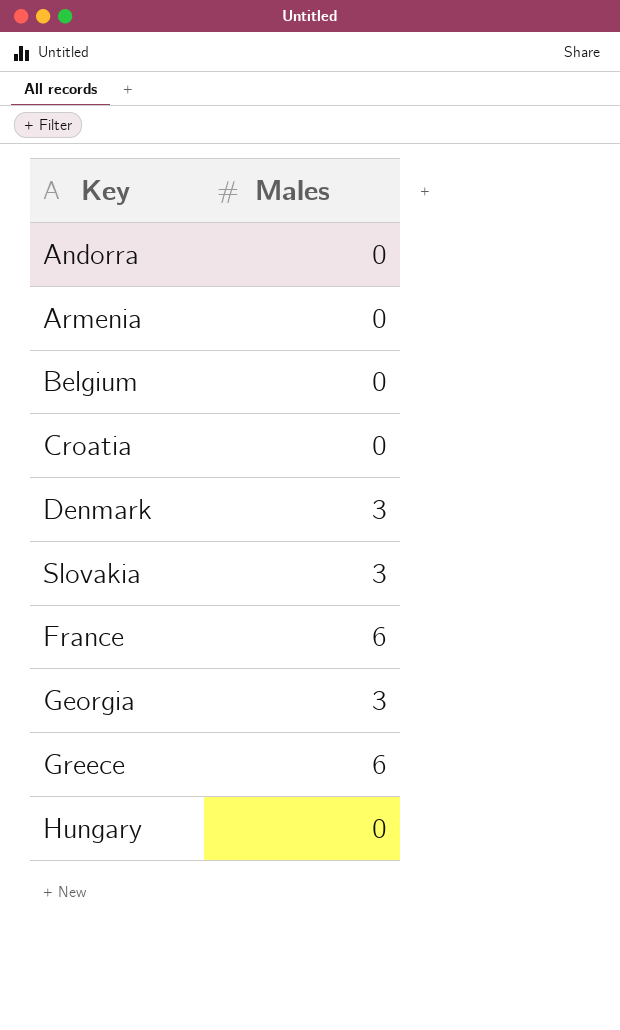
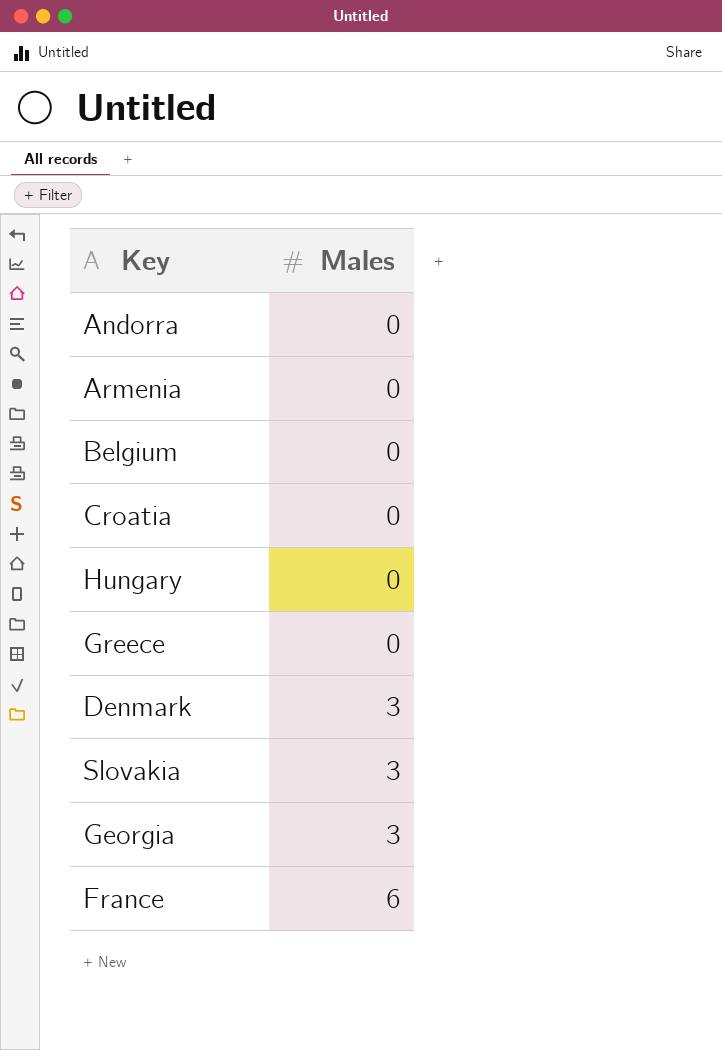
row order: none -> Males ascending
Greece | Males: 6 -> 0

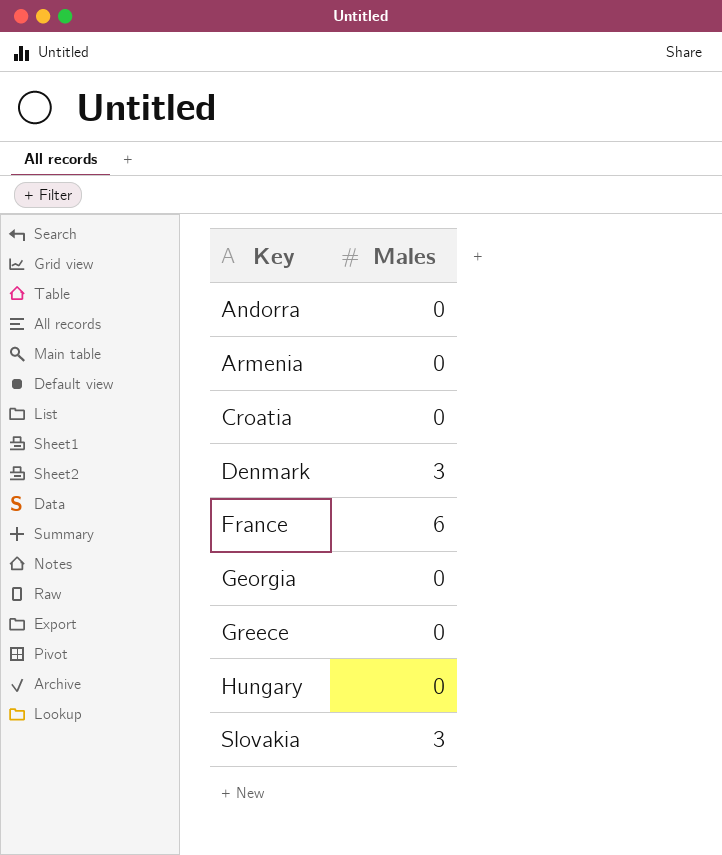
row order: Males ascending -> Key ascending
row Belgium: 0 -> none
Georgia | Males: 3 -> 0

